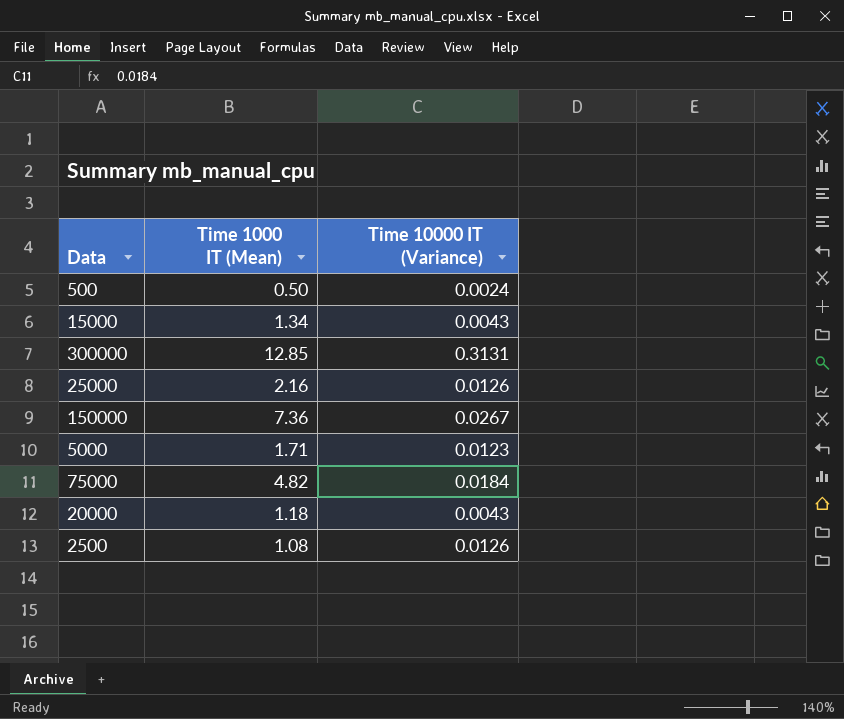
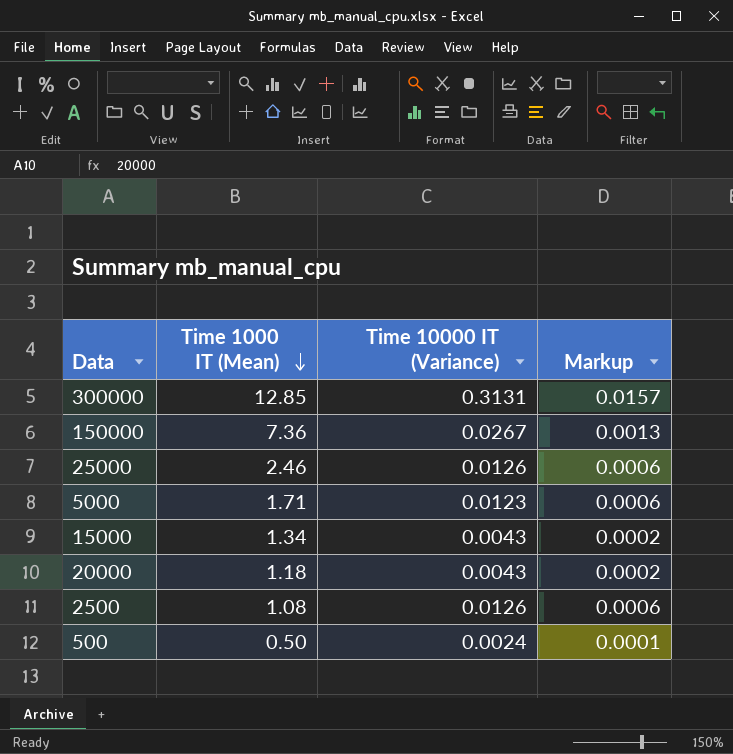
row order: none -> Time 1000 IT (Mean) descending
column Markup | formula: none -> [Time 10000 IT (Variance)] * 0.05
row 75000: 4.82 | 0.0184 -> none
25000 | Time 1000 IT (Mean): 2.16 -> 2.46

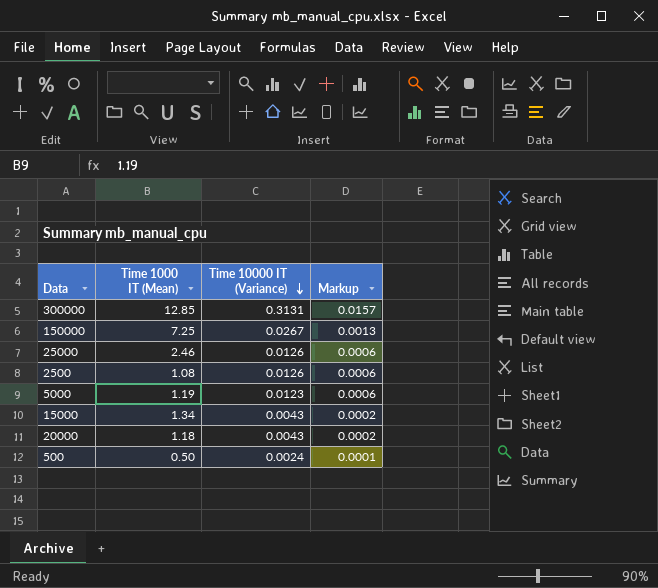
row order: Time 1000 IT (Mean) descending -> Time 10000 IT (Variance) descending
150000 | Time 1000 IT (Mean): 7.36 -> 7.25
5000 | Time 1000 IT (Mean): 1.71 -> 1.19

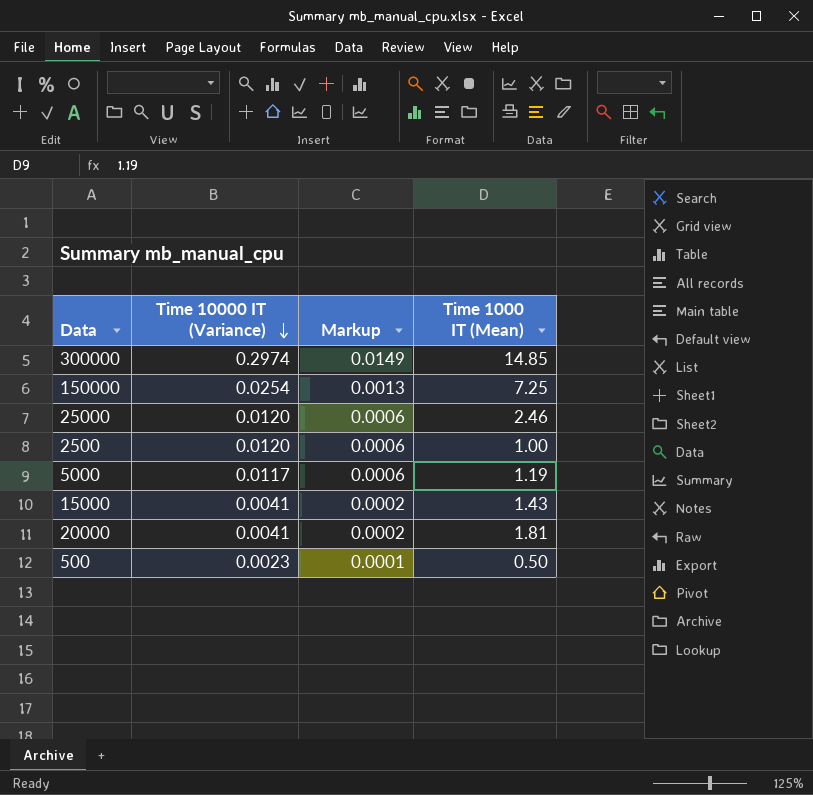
column Time 1000 IT (Mean) | position: 2 -> 4
300000 | Time 10000 IT (Variance): 0.3131 -> 0.2974
300000 | Markup: 0.0157 -> 0.0149
300000 | Time 1000 IT (Mean): 12.85 -> 14.85
150000 | Time 10000 IT (Variance): 0.0267 -> 0.0254
25000 | Time 10000 IT (Variance): 0.0126 -> 0.0120
2500 | Time 10000 IT (Variance): 0.0126 -> 0.0120
2500 | Time 1000 IT (Mean): 1.08 -> 1.00
5000 | Time 10000 IT (Variance): 0.0123 -> 0.0117
15000 | Time 10000 IT (Variance): 0.0043 -> 0.0041
15000 | Time 1000 IT (Mean): 1.34 -> 1.43
20000 | Time 10000 IT (Variance): 0.0043 -> 0.0041
20000 | Time 1000 IT (Mean): 1.18 -> 1.81
500 | Time 10000 IT (Variance): 0.0024 -> 0.0023

